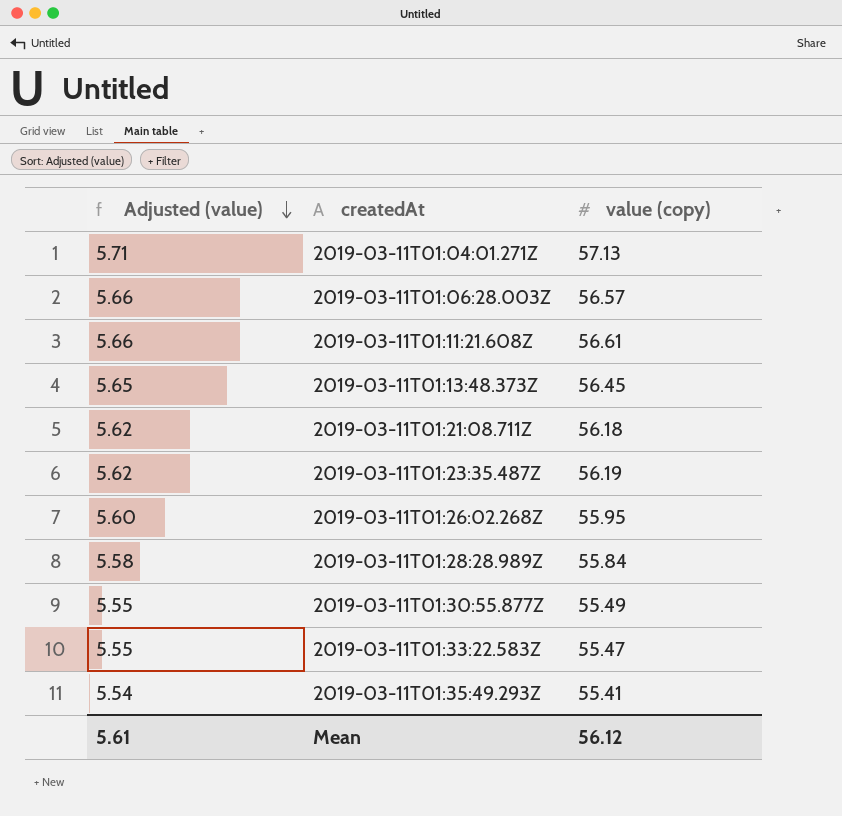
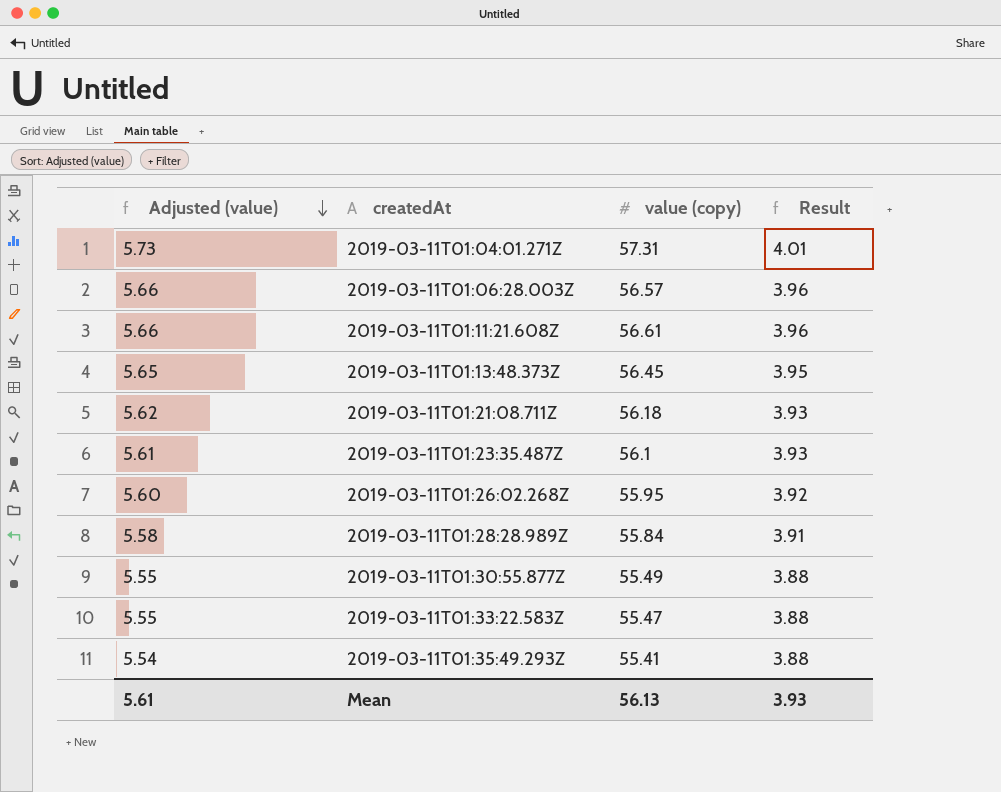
column Result | formula: none -> [value (copy)] * 0.07
2019-03-11T01:04:01.271Z | Adjusted (value): 5.71 -> 5.73
2019-03-11T01:04:01.271Z | value (copy): 57.13 -> 57.31
2019-03-11T01:23:35.487Z | Adjusted (value): 5.62 -> 5.61
2019-03-11T01:23:35.487Z | value (copy): 56.19 -> 56.1
Mean | value (copy): 56.12 -> 56.13

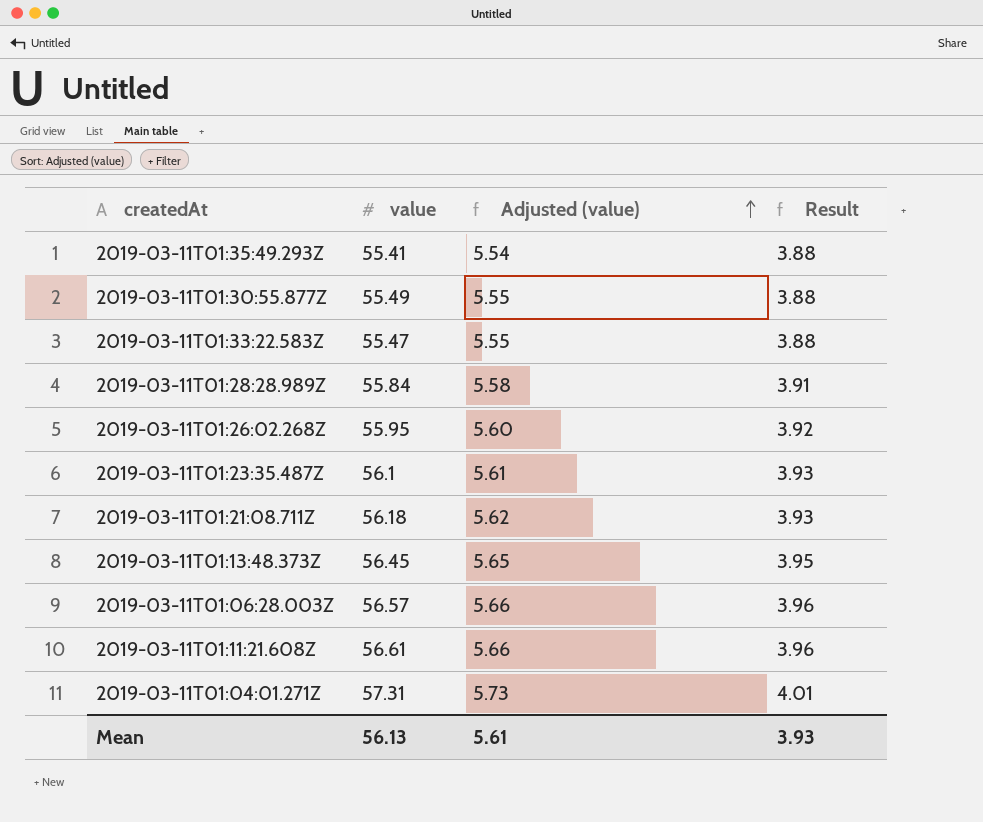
row order: Adjusted (value) descending -> Adjusted (value) ascending
column name: value (copy) -> value
column Adjusted (value) | position: 1 -> 3

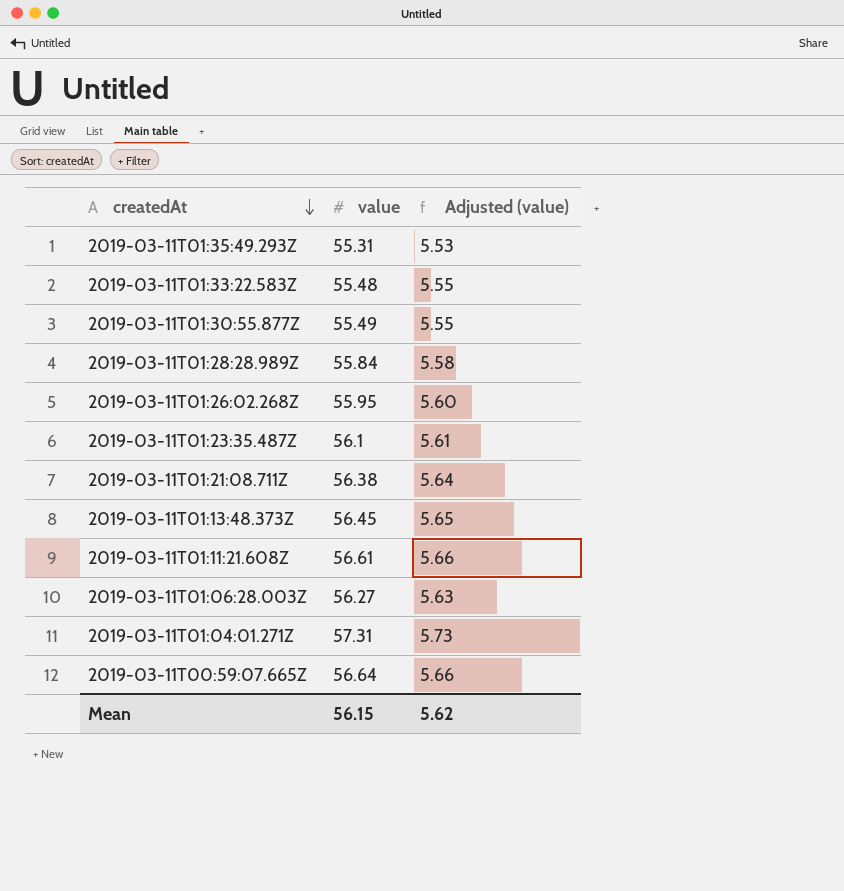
row order: Adjusted (value) ascending -> createdAt descending
column Result | formula: [value] * 0.07 -> none
2019-03-11T01:35:49.293Z | value: 55.41 -> 55.31
2019-03-11T01:35:49.293Z | Adjusted (value): 5.54 -> 5.53
2019-03-11T01:33:22.583Z | value: 55.47 -> 55.48
2019-03-11T01:21:08.711Z | value: 56.18 -> 56.38
2019-03-11T01:21:08.711Z | Adjusted (value): 5.62 -> 5.64
2019-03-11T01:06:28.003Z | value: 56.57 -> 56.27
2019-03-11T01:06:28.003Z | Adjusted (value): 5.66 -> 5.63
row 2019-03-11T00:59:07.665Z: none -> 56.64 | 5.66
Mean | value: 56.13 -> 56.15
Mean | Adjusted (value): 5.61 -> 5.62

